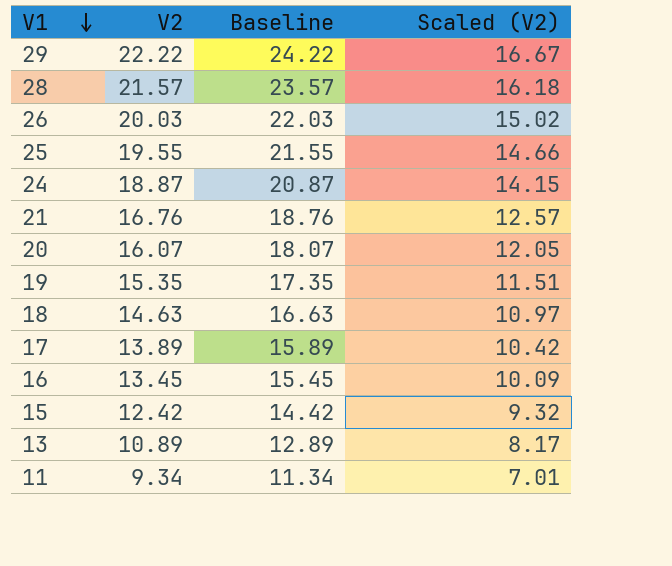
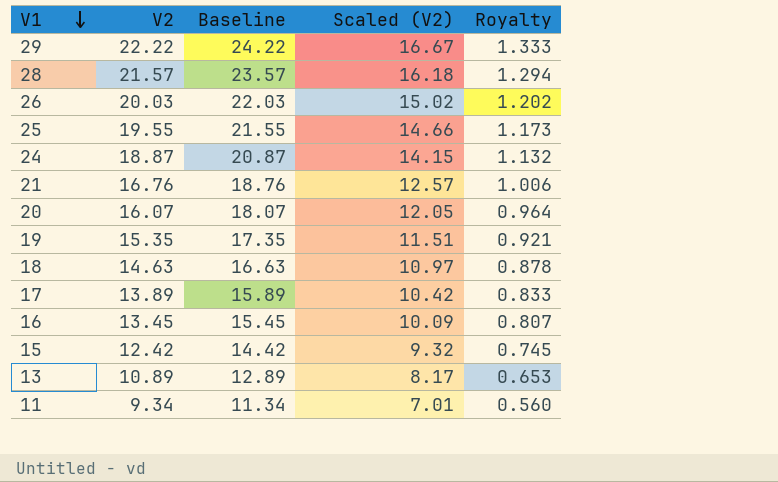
column Royalty | formula: none -> [V2] * 0.06

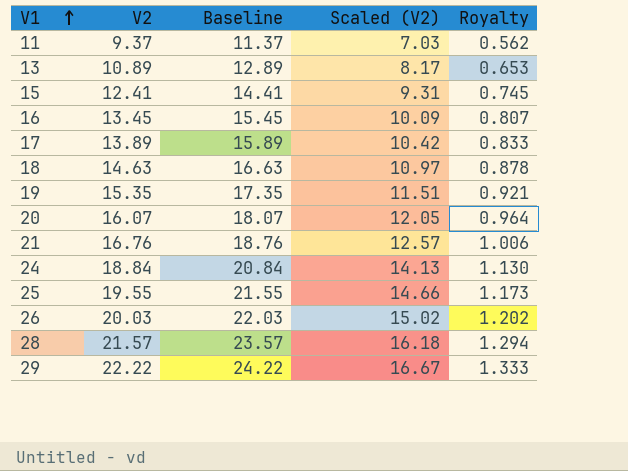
row order: V1 descending -> V1 ascending
11 | V2: 9.34 -> 9.37
11 | Baseline: 11.34 -> 11.37
11 | Scaled (V2): 7.01 -> 7.03
11 | Royalty: 0.560 -> 0.562
15 | V2: 12.42 -> 12.41
15 | Baseline: 14.42 -> 14.41
15 | Scaled (V2): 9.32 -> 9.31
24 | V2: 18.87 -> 18.84
24 | Baseline: 20.87 -> 20.84
24 | Scaled (V2): 14.15 -> 14.13
24 | Royalty: 1.132 -> 1.130

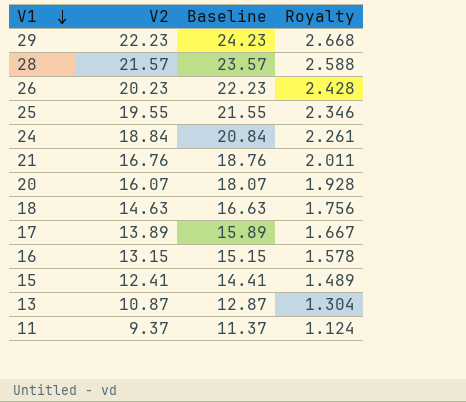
row order: V1 ascending -> V1 descending
column Scaled (V2) | formula: [V2] * 0.75 -> none
column Royalty | formula: [V2] * 0.06 -> [V2] * 0.12
row 19: 15.35 | 17.35 | 11.51 | 0.921 -> none
29 | V2: 22.22 -> 22.23
29 | Baseline: 24.22 -> 24.23
26 | V2: 20.03 -> 20.23
26 | Baseline: 22.03 -> 22.23
16 | V2: 13.45 -> 13.15
16 | Baseline: 15.45 -> 15.15
13 | V2: 10.89 -> 10.87
13 | Baseline: 12.89 -> 12.87

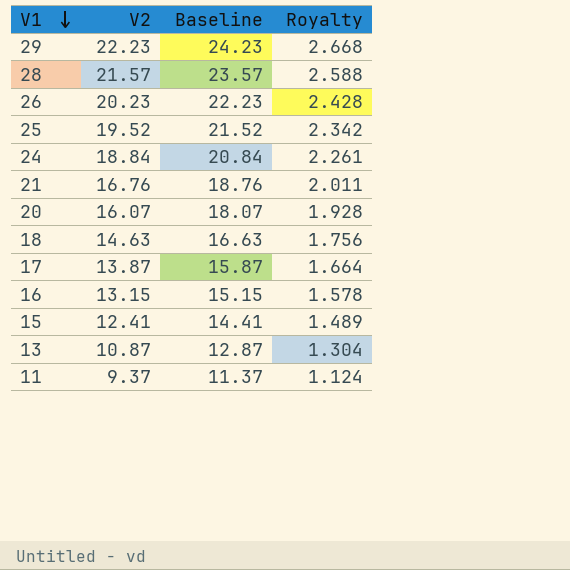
25 | V2: 19.55 -> 19.52
25 | Baseline: 21.55 -> 21.52
25 | Royalty: 2.346 -> 2.342
17 | V2: 13.89 -> 13.87
17 | Baseline: 15.89 -> 15.87
17 | Royalty: 1.667 -> 1.664

